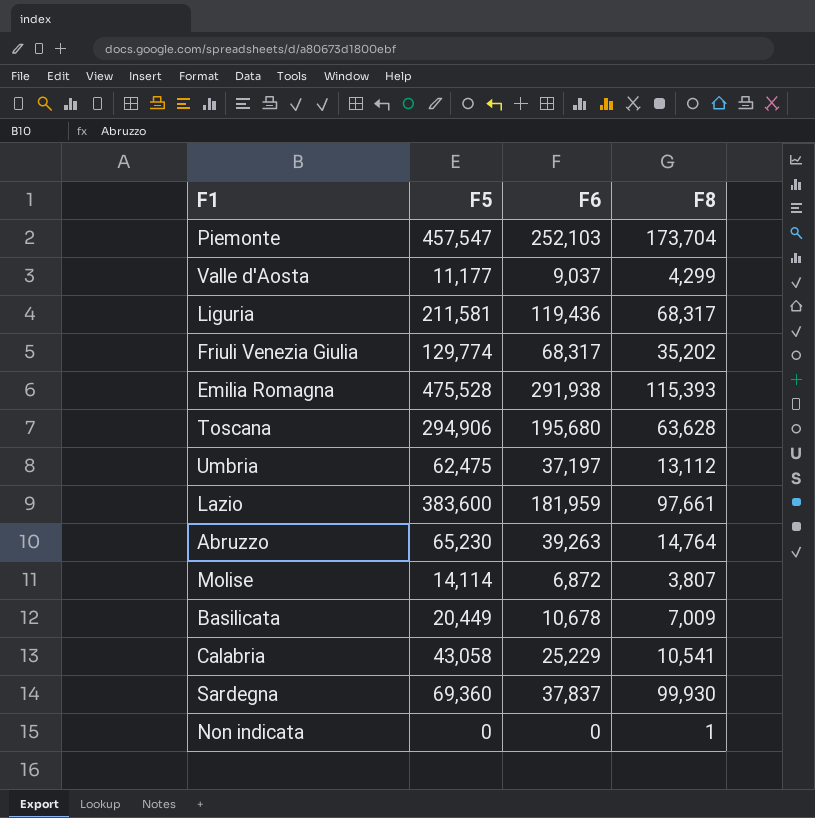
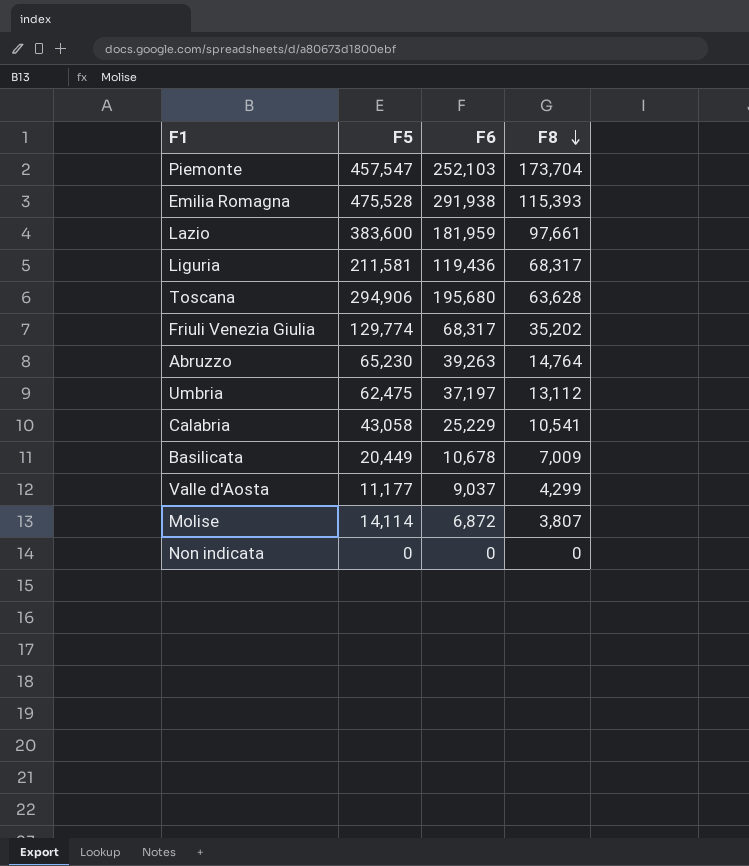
row order: none -> F8 descending
row Sardegna: 69,360 | 37,837 | 99,930 -> none
Non indicata | F8: 1 -> 0

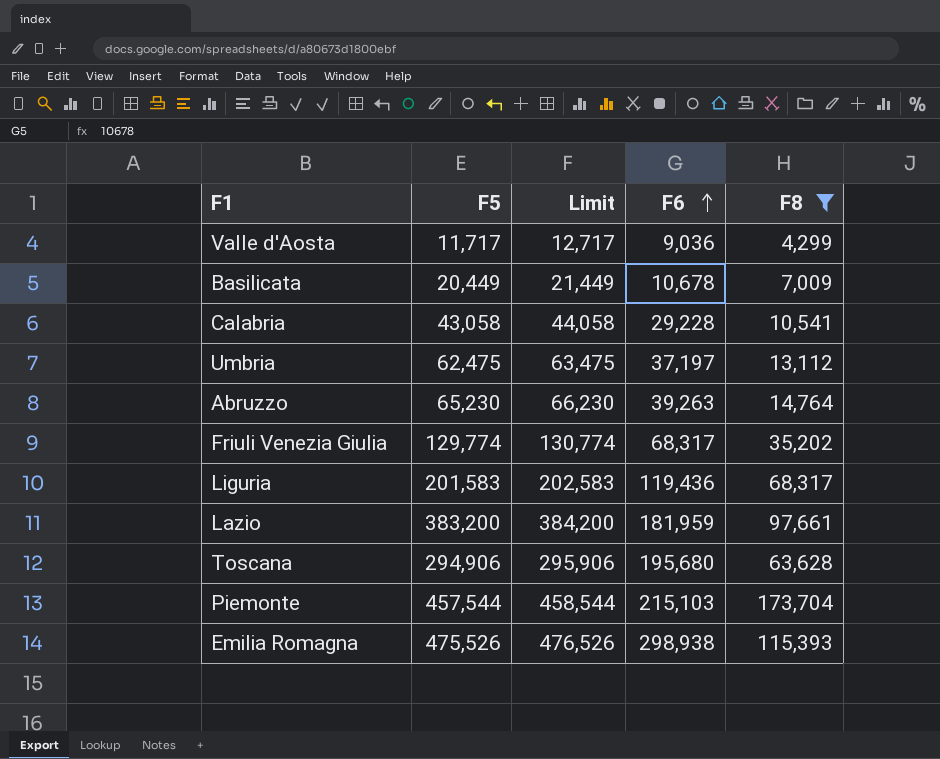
filter: none -> F8 >= 4,299
row order: F8 descending -> F6 ascending
column Limit | formula: none -> [F5] + 1000
Valle d'Aosta | F5: 11,177 -> 11,717
Valle d'Aosta | F6: 9,037 -> 9,036
Calabria | F6: 25,229 -> 29,228
Liguria | F5: 211,581 -> 201,583
Lazio | F5: 383,600 -> 383,200
Piemonte | F5: 457,547 -> 457,544
Piemonte | F6: 252,103 -> 215,103
Emilia Romagna | F5: 475,528 -> 475,526
Emilia Romagna | F6: 291,938 -> 298,938

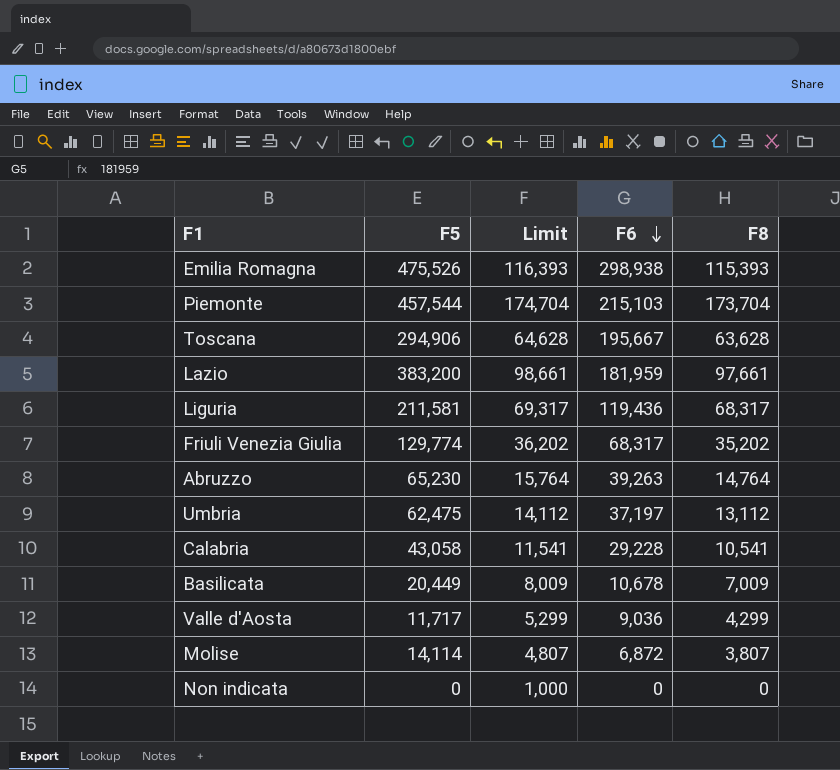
filter: F8 >= 4,299 -> none
row order: F6 ascending -> F6 descending
column Limit | formula: [F5] + 1000 -> [F8] + 1000
Toscana | F6: 195,680 -> 195,667
Liguria | F5: 201,583 -> 211,581

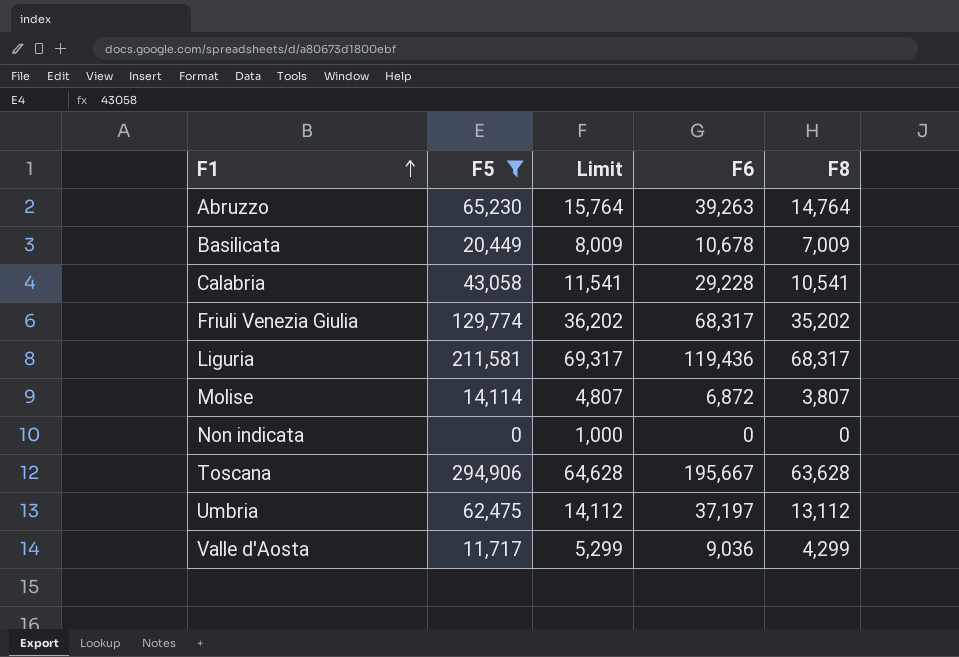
filter: none -> F5 <= 294,906
row order: F6 descending -> F1 ascending

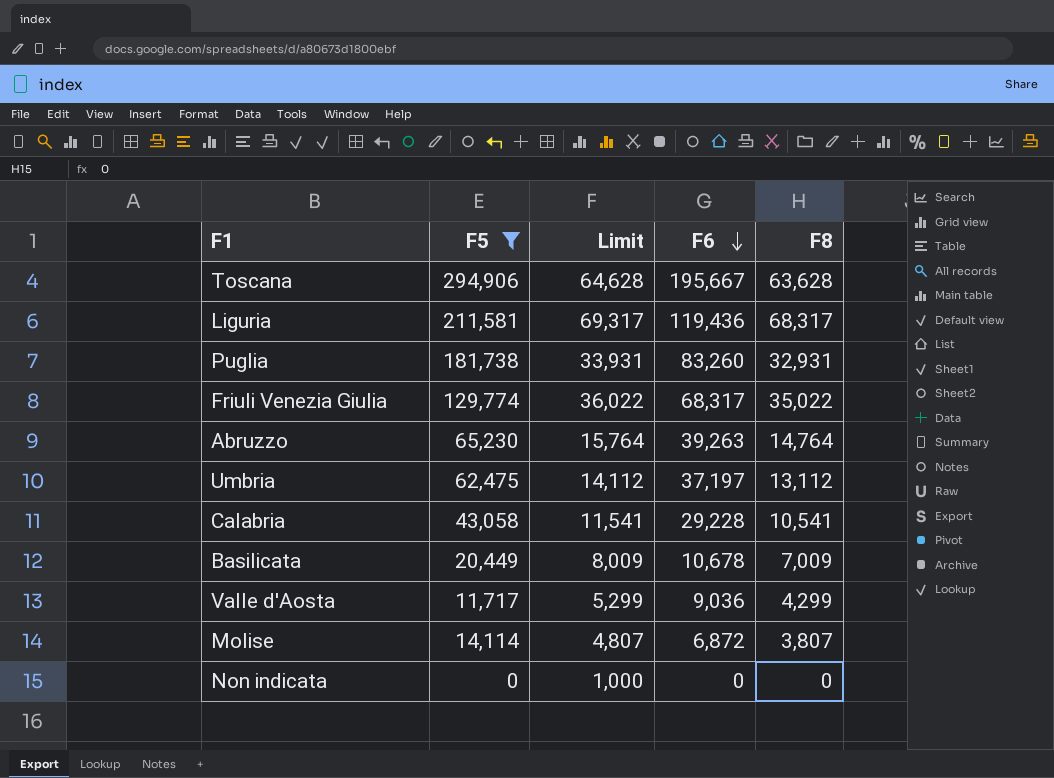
row order: F1 ascending -> F6 descending
row Puglia: none -> 181,738 | 33,931 | 83,260 | 32,931
Friuli Venezia Giulia | Limit: 36,202 -> 36,022
Friuli Venezia Giulia | F8: 35,202 -> 35,022

